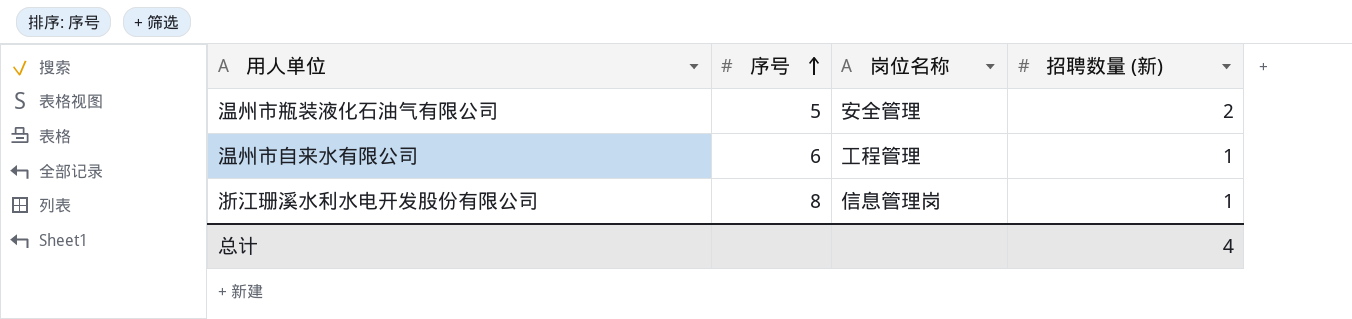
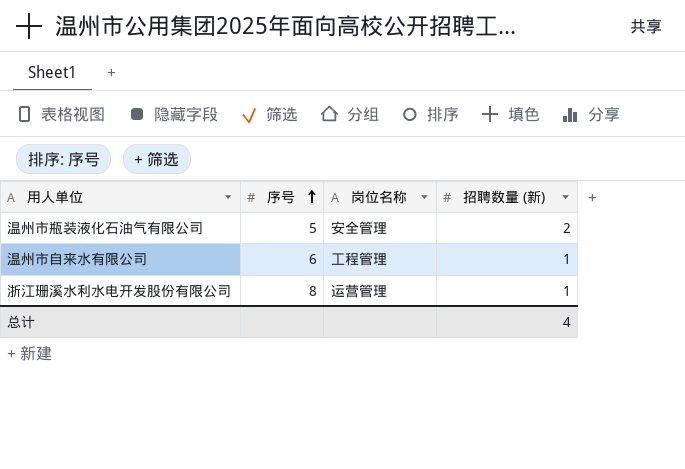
浙江珊溪水利水电开发股份有限公司 | 岗位名称: 信息管理岗 -> 运营管理

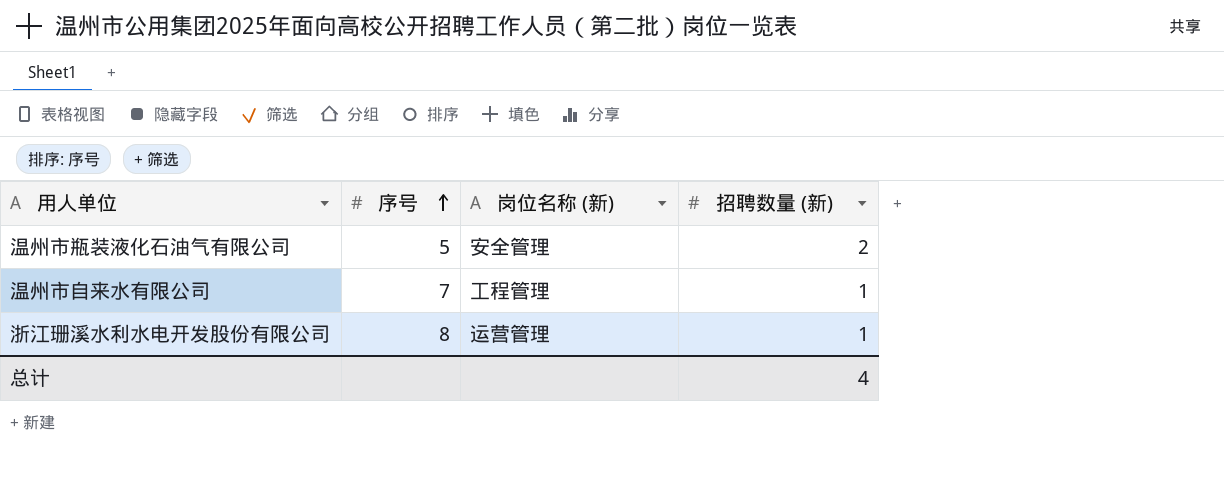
column name: 岗位名称 -> 岗位名称 (新)
温州市自来水有限公司 | 序号: 6 -> 7

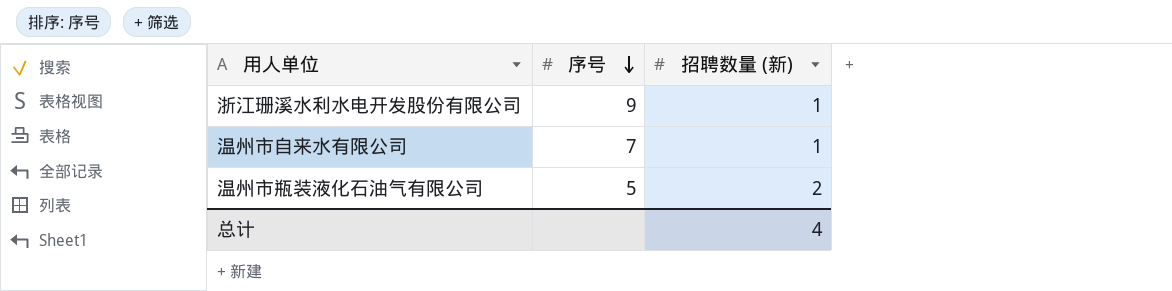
row order: 序号 ascending -> 序号 descending
column 岗位名称 (新) | position: 3 -> none
浙江珊溪水利水电开发股份有限公司 | 序号: 8 -> 9

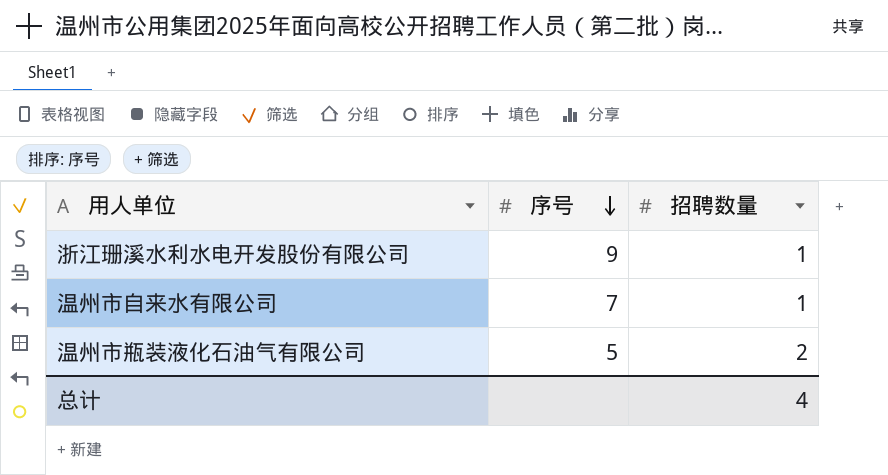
column name: 招聘数量 (新) -> 招聘数量

